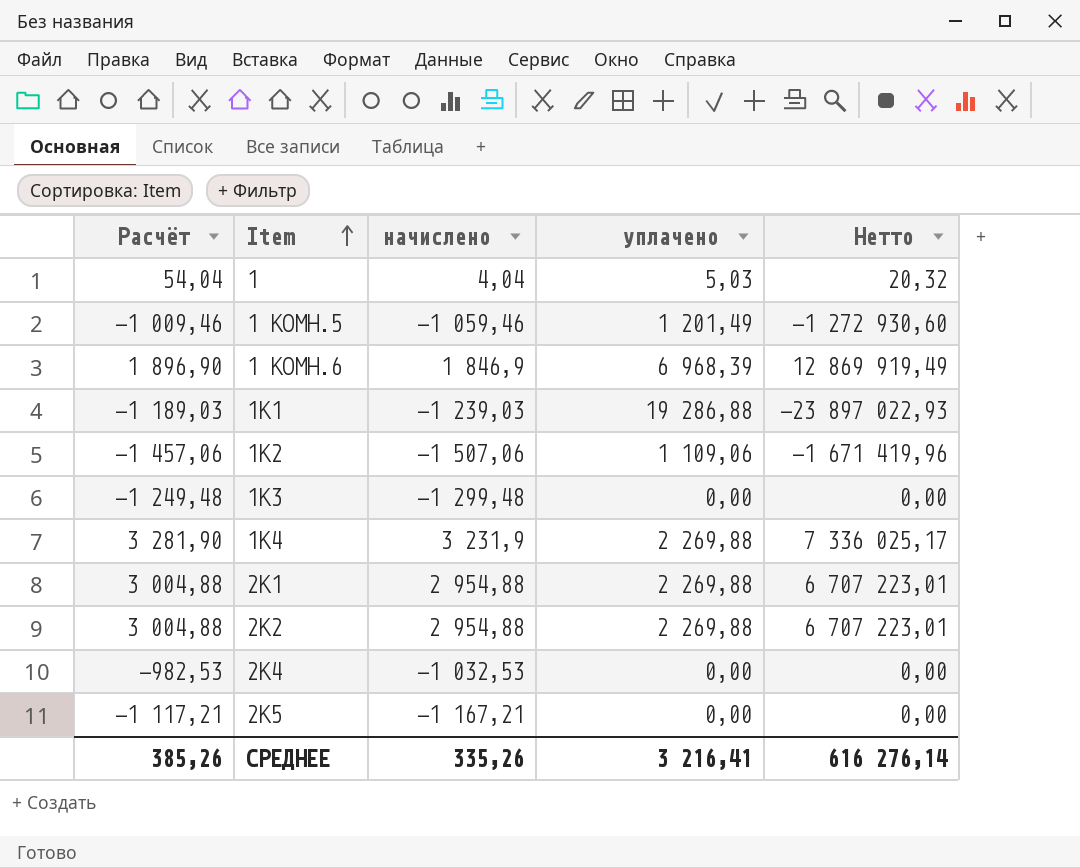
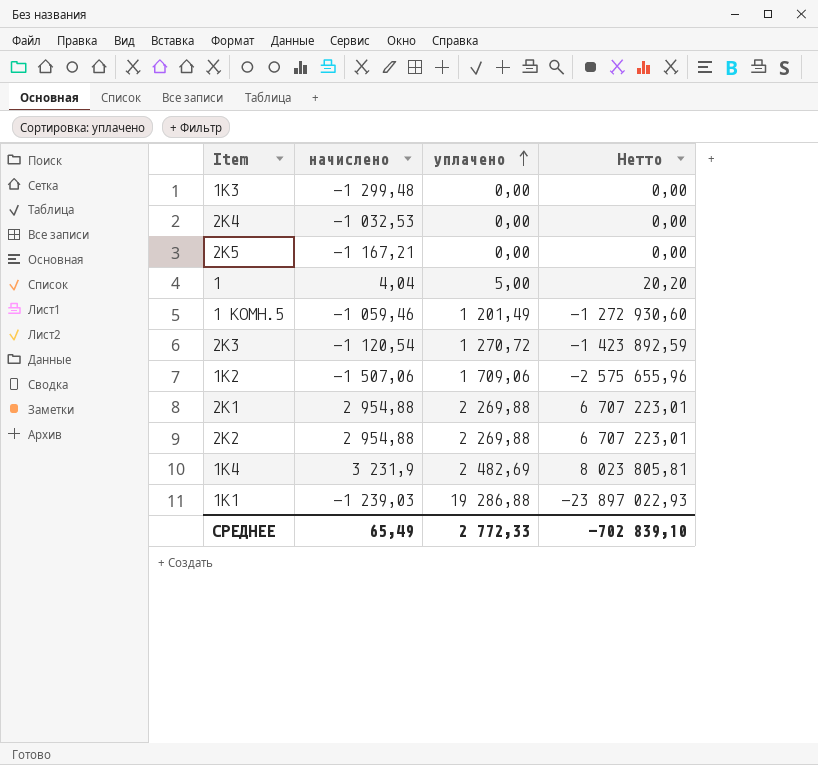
row order: Item ascending -> уплачено ascending
column Расчёт | formula: [начислено] + 50 -> none
row 1 КОМН.6: 1 896,90 | 1 846,9 | 6 968,39 | 12 869 919,49 -> none
1 | уплачено: 5,03 -> 5,00
1 | Нетто: 20,32 -> 20,20
row 2К3: none -> -1 120,54 | 1 270,72 | -1 423 892,59
1К2 | уплачено: 1 109,06 -> 1 709,06
1К2 | Нетто: -1 671 419,96 -> -2 575 655,96
1К4 | уплачено: 2 269,88 -> 2 482,69
1К4 | Нетто: 7 336 025,17 -> 8 023 805,81
СРЕДНЕЕ | начислено: 335,26 -> 65,49
СРЕДНЕЕ | уплачено: 3 216,41 -> 2 772,33
СРЕДНЕЕ | Нетто: 616 276,14 -> -702 839,10

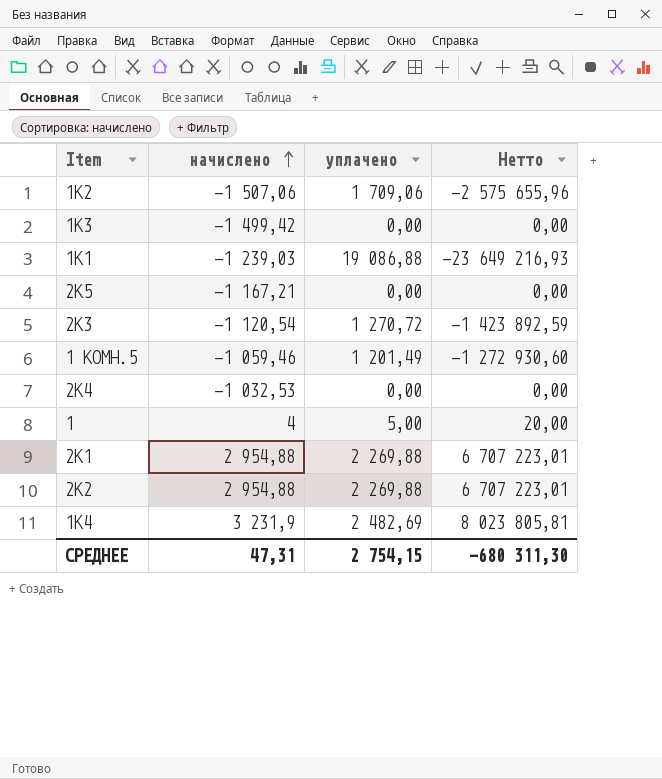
row order: уплачено ascending -> начислено ascending
1К3 | начислено: -1 299,48 -> -1 499,42
1К1 | уплачено: 19 286,88 -> 19 086,88
1К1 | Нетто: -23 897 022,93 -> -23 649 216,93
1 | начислено: 4,04 -> 4
1 | Нетто: 20,20 -> 20,00
СРЕДНЕЕ | начислено: 65,49 -> 47,31
СРЕДНЕЕ | уплачено: 2 772,33 -> 2 754,15
СРЕДНЕЕ | Нетто: -702 839,10 -> -680 311,30

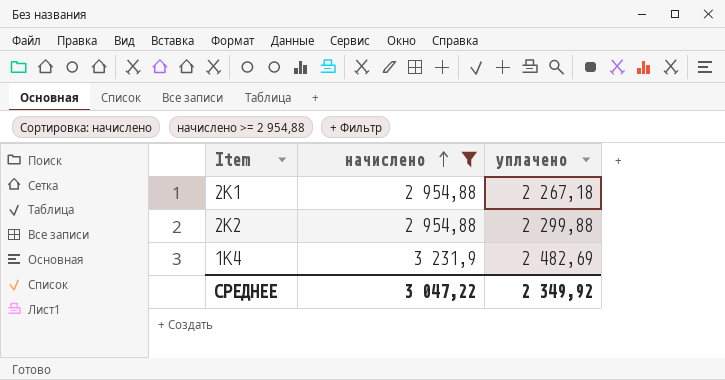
filter: none -> начислено >= 2 954,88
column Нетто | formula: [начислено] * [уплачено] -> none
2К1 | уплачено: 2 269,88 -> 2 267,18
2К2 | уплачено: 2 269,88 -> 2 299,88
СРЕДНЕЕ | начислено: 47,31 -> 3 047,22
СРЕДНЕЕ | уплачено: 2 754,15 -> 2 349,92

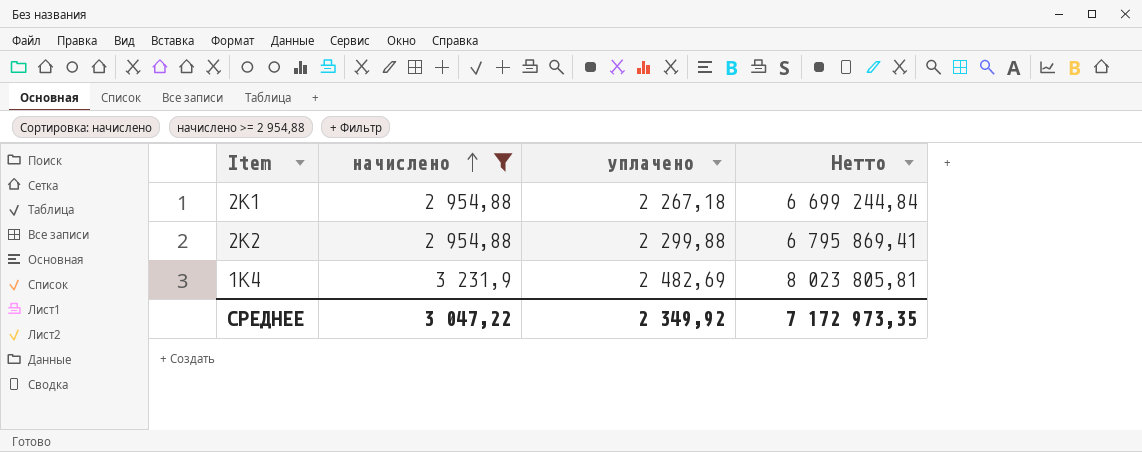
column Нетто | formula: none -> [начислено] * [уплачено]

